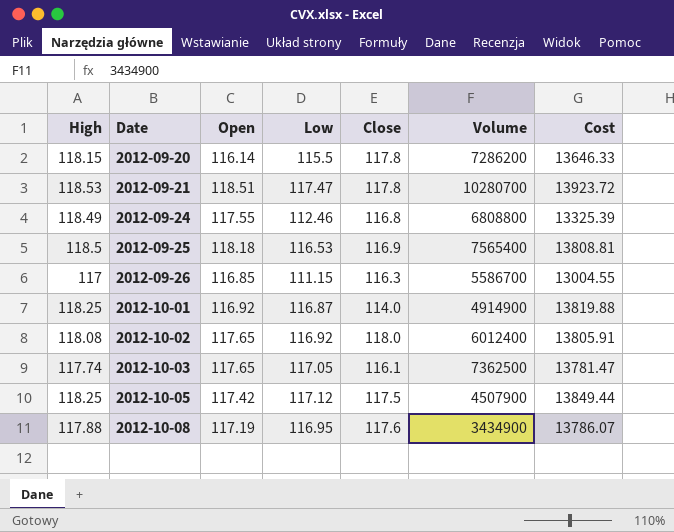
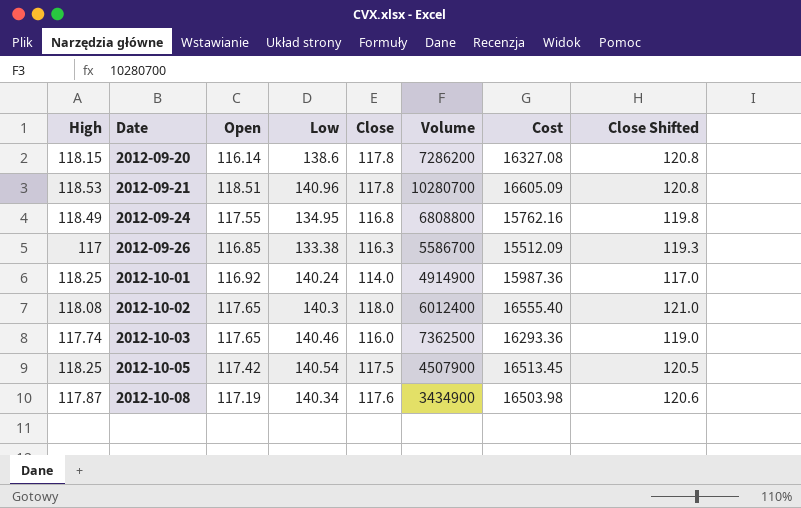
column Cost | formula: [High] * [Low] -> [Low] * [Close]
column Close Shifted | formula: none -> [Close] + 3
row 2012-09-25: 118.5 | 118.18 | 116.53 | 116.9 | 7565400 | 13808.81 -> none
2012-09-20 | Low: 115.5 -> 138.6
2012-09-21 | Low: 117.47 -> 140.96
2012-09-24 | Low: 112.46 -> 134.95
2012-09-26 | Low: 111.15 -> 133.38
2012-10-01 | Low: 116.87 -> 140.24
2012-10-02 | Low: 116.92 -> 140.3
2012-10-03 | Low: 117.05 -> 140.46
2012-10-03 | Close: 116.1 -> 116.0
2012-10-05 | Low: 117.12 -> 140.54
2012-10-08 | High: 117.88 -> 117.87
2012-10-08 | Low: 116.95 -> 140.34

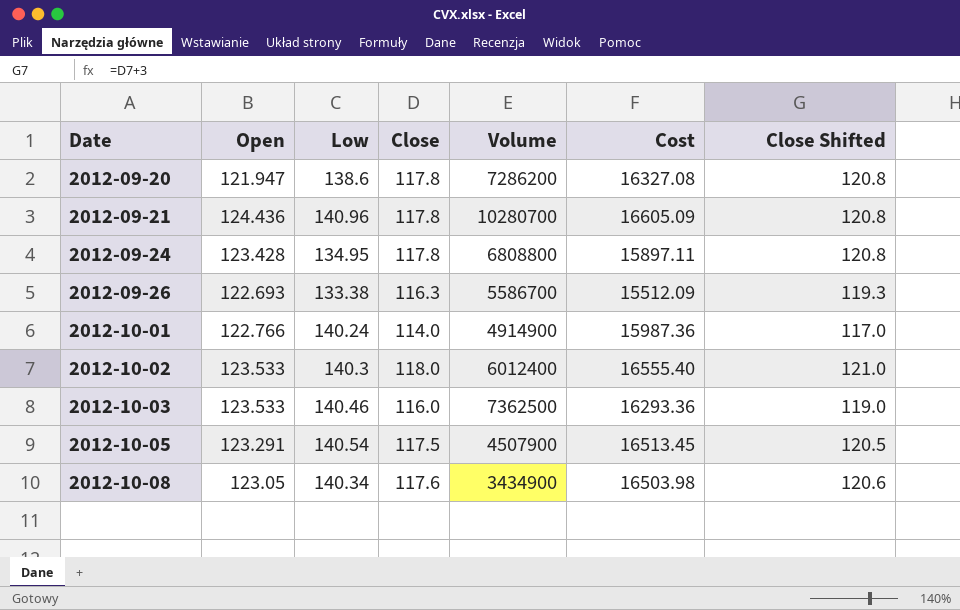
column High | position: 1 -> none
2012-09-20 | Open: 116.14 -> 121.947
2012-09-21 | Open: 118.51 -> 124.436
2012-09-24 | Open: 117.55 -> 123.428
2012-09-24 | Close: 116.8 -> 117.8
2012-09-24 | Cost: 15762.16 -> 15897.11
2012-09-24 | Close Shifted: 119.8 -> 120.8
2012-09-26 | Open: 116.85 -> 122.693
2012-10-01 | Open: 116.92 -> 122.766
2012-10-02 | Open: 117.65 -> 123.533
2012-10-03 | Open: 117.65 -> 123.533
2012-10-05 | Open: 117.42 -> 123.291
2012-10-08 | Open: 117.19 -> 123.05

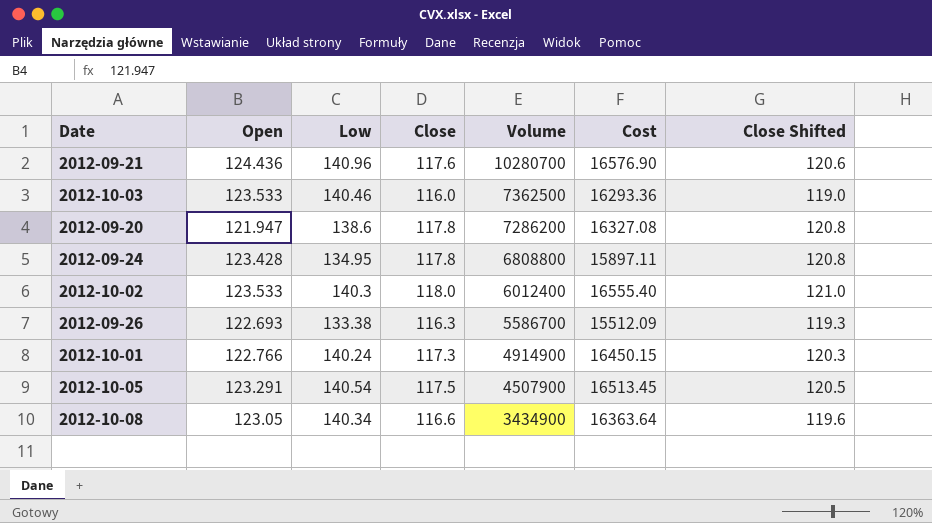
row order: Date ascending -> Volume descending
2012-09-21 | Close: 117.8 -> 117.6
2012-09-21 | Cost: 16605.09 -> 16576.90
2012-09-21 | Close Shifted: 120.8 -> 120.6
2012-10-01 | Close: 114.0 -> 117.3
2012-10-01 | Cost: 15987.36 -> 16450.15
2012-10-01 | Close Shifted: 117.0 -> 120.3
2012-10-08 | Close: 117.6 -> 116.6
2012-10-08 | Cost: 16503.98 -> 16363.64
2012-10-08 | Close Shifted: 120.6 -> 119.6

